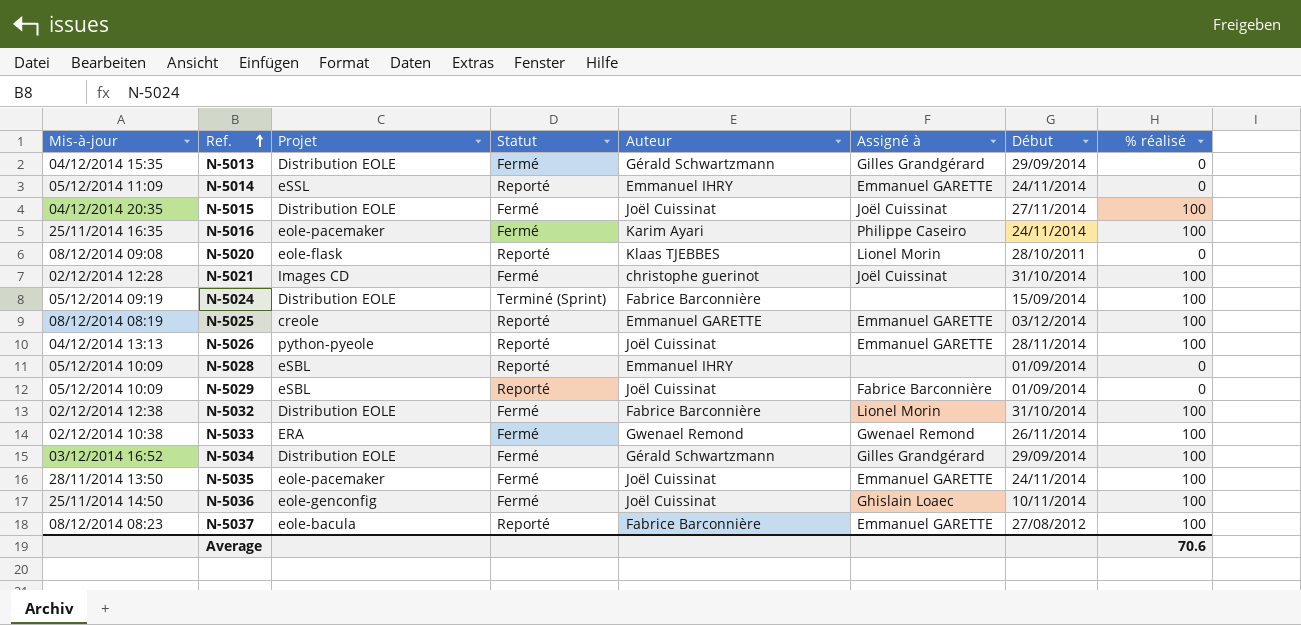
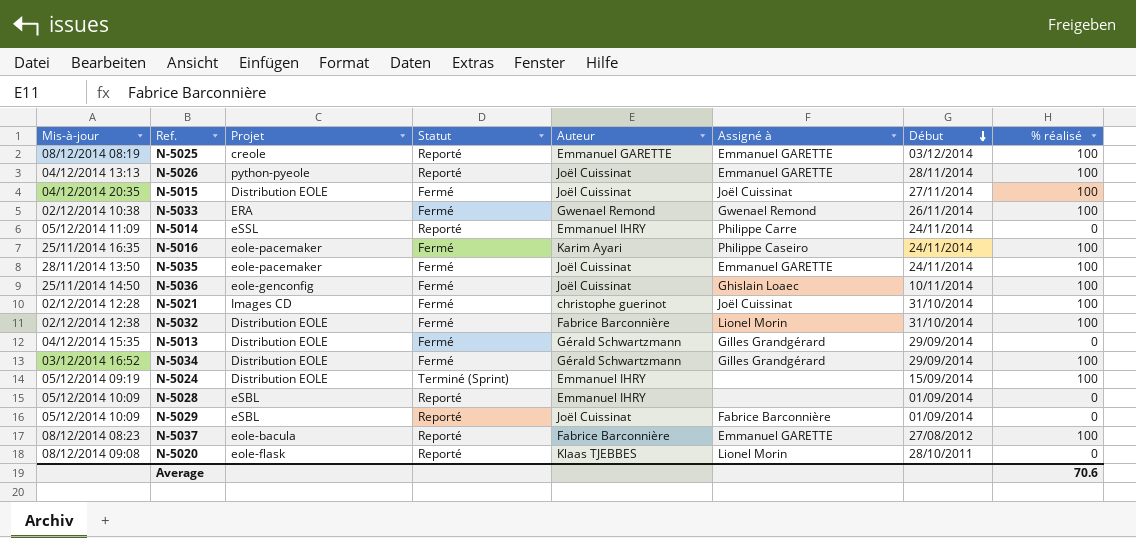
row order: Ref. ascending -> Début descending
N-5014 | Assigné à: Emmanuel GARETTE -> Philippe Carre
N-5024 | Auteur: Fabrice Barconnière -> Emmanuel IHRY

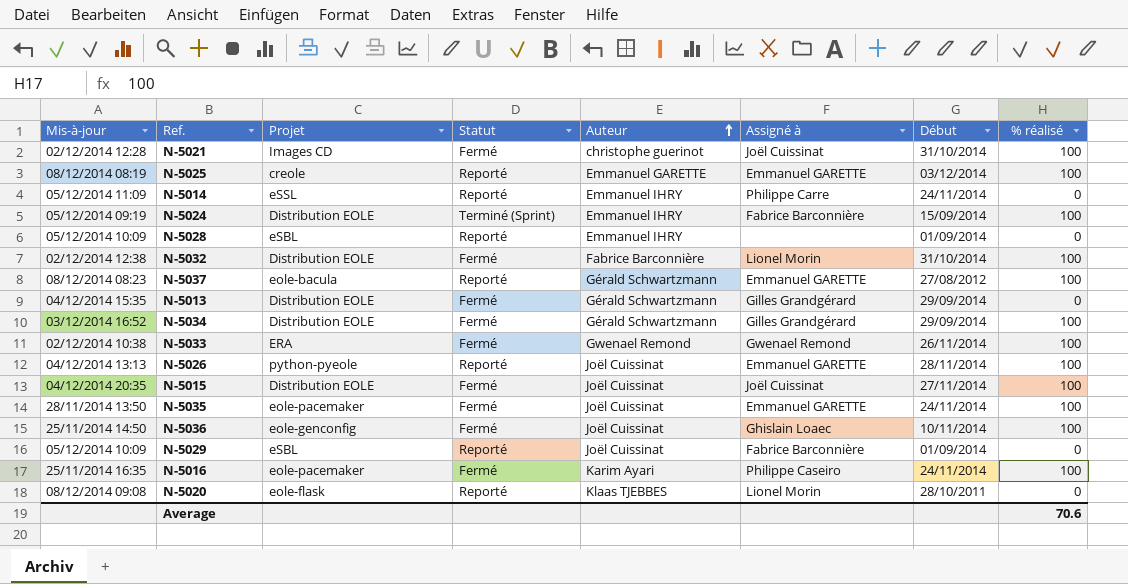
row order: Début descending -> Auteur ascending
N-5024 | Assigné à: none -> Fabrice Barconnière
N-5037 | Auteur: Fabrice Barconnière -> Gérald Schwartzmann

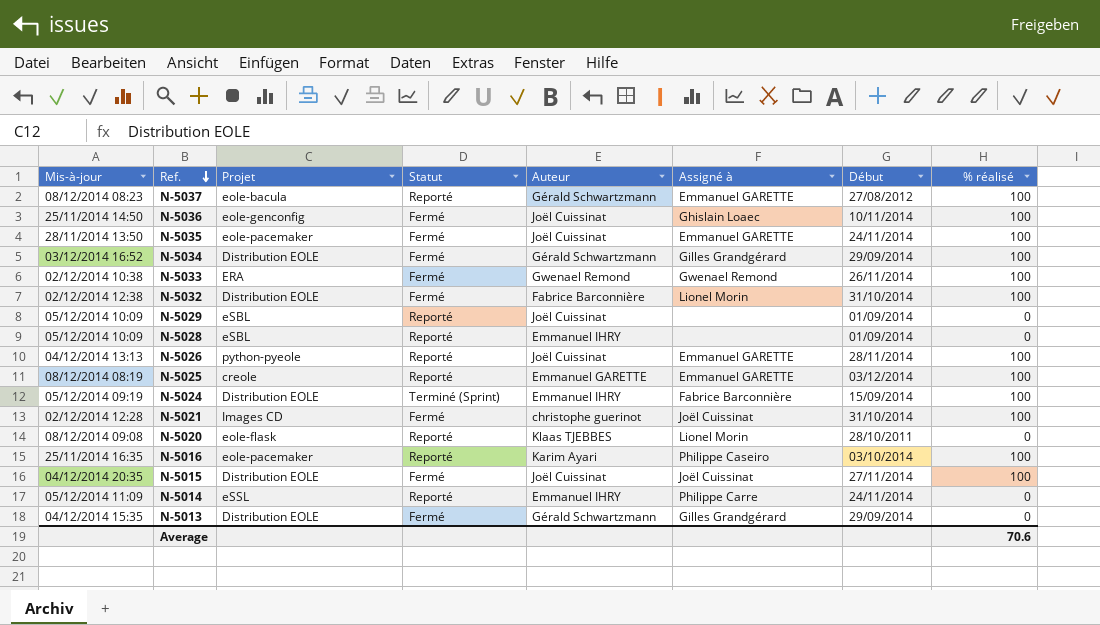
row order: Auteur ascending -> Ref. descending
N-5029 | Assigné à: Fabrice Barconnière -> none
N-5016 | Statut: Fermé -> Reporté
N-5016 | Début: 24/11/2014 -> 03/10/2014

